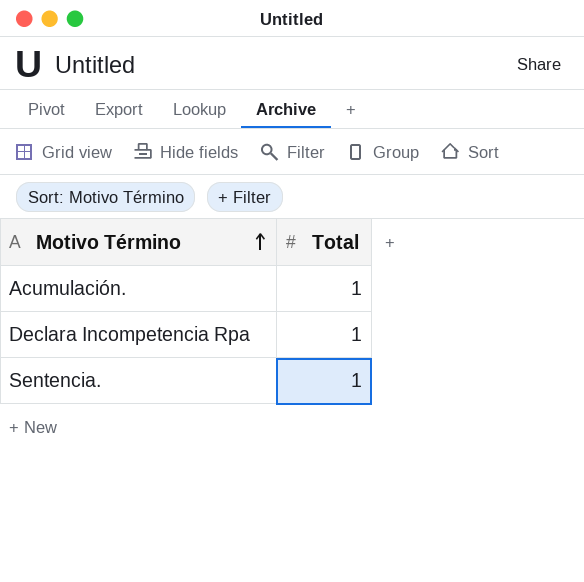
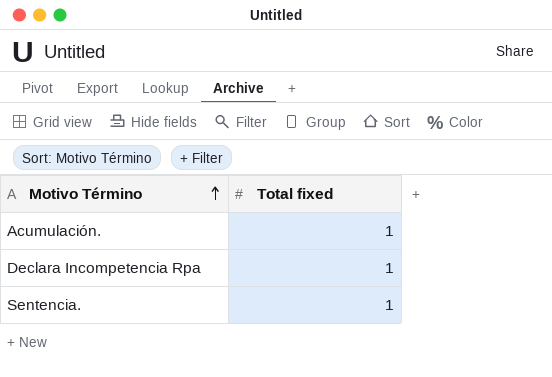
column name: Total -> Total fixed

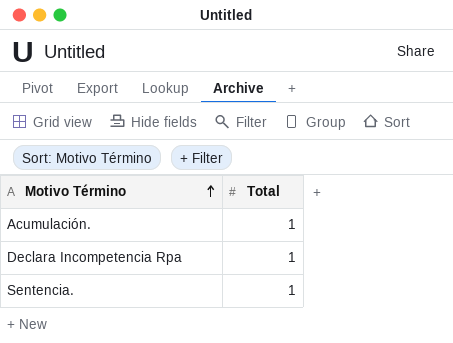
column name: Total fixed -> Total

